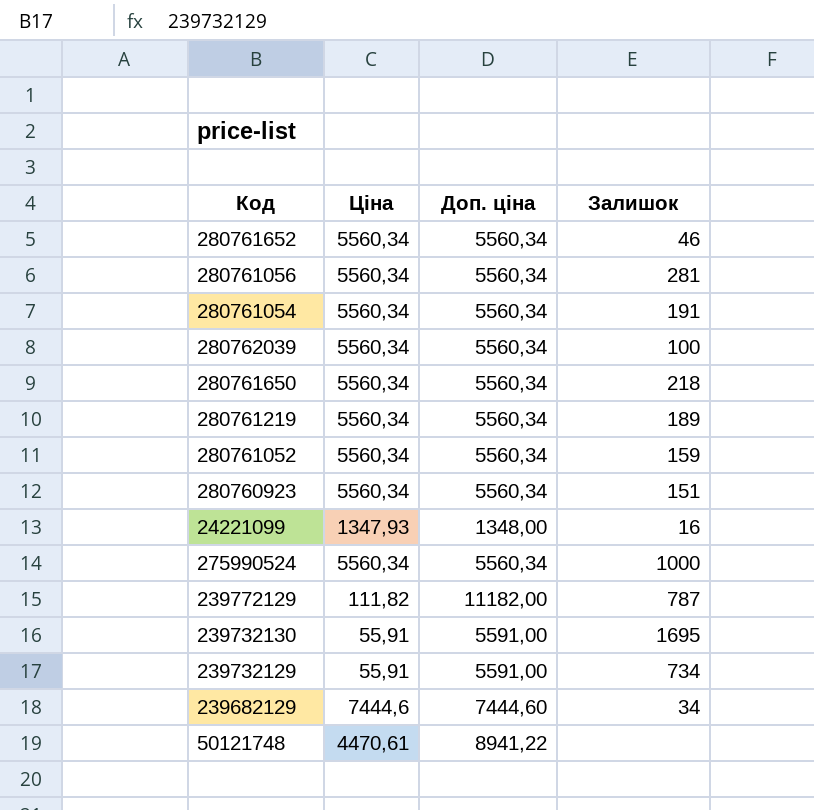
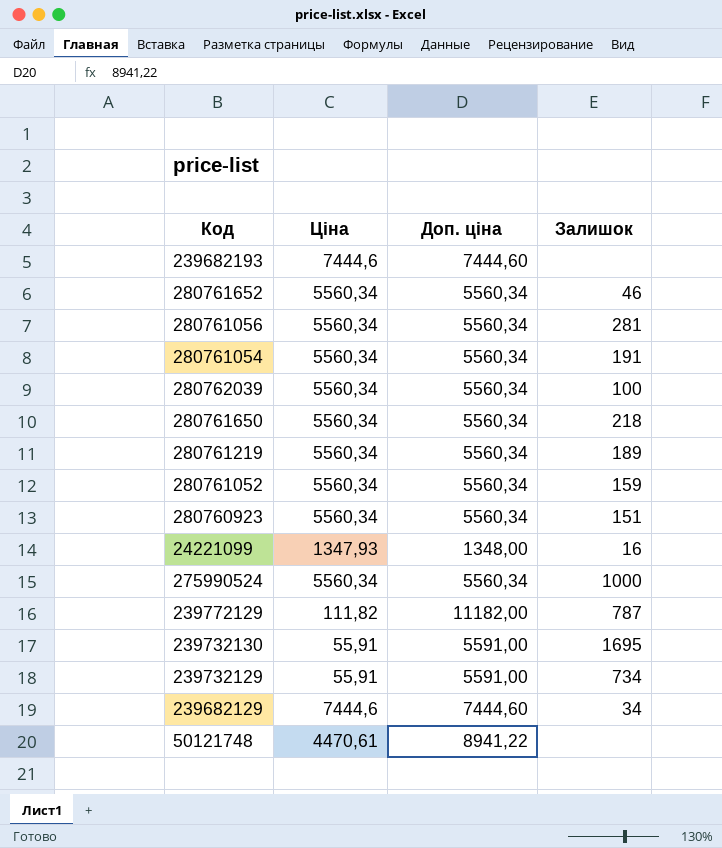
row 239682193: none -> 7444,6 | 7444,60 | none

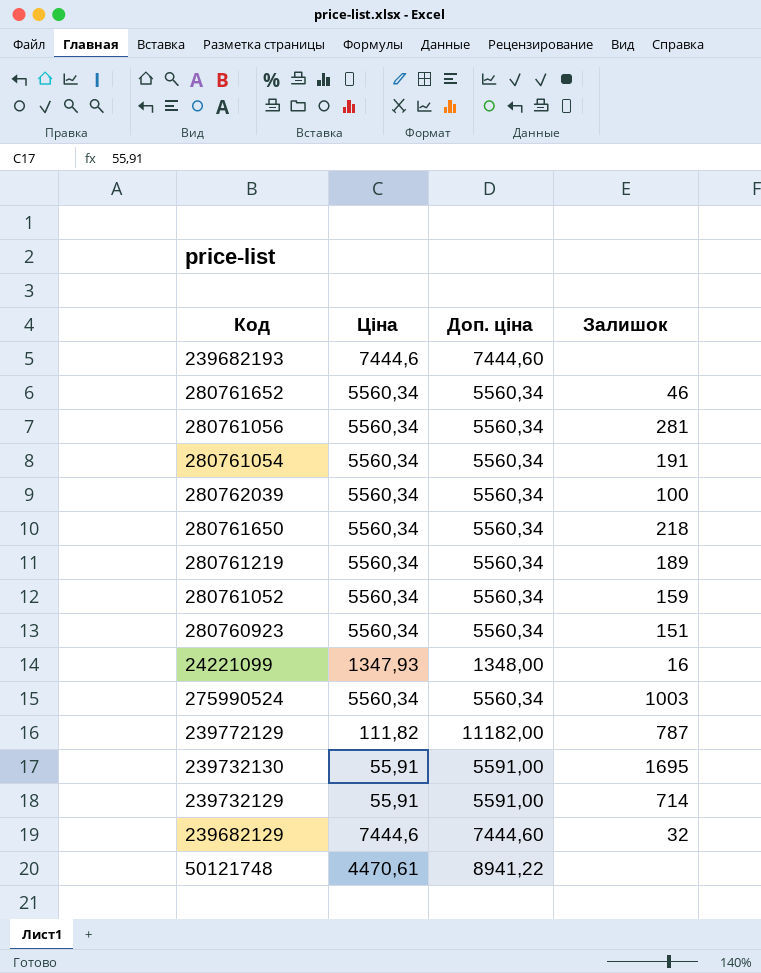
275990524 | Залишок: 1000 -> 1003
239732129 | Залишок: 734 -> 714
239682129 | Залишок: 34 -> 32

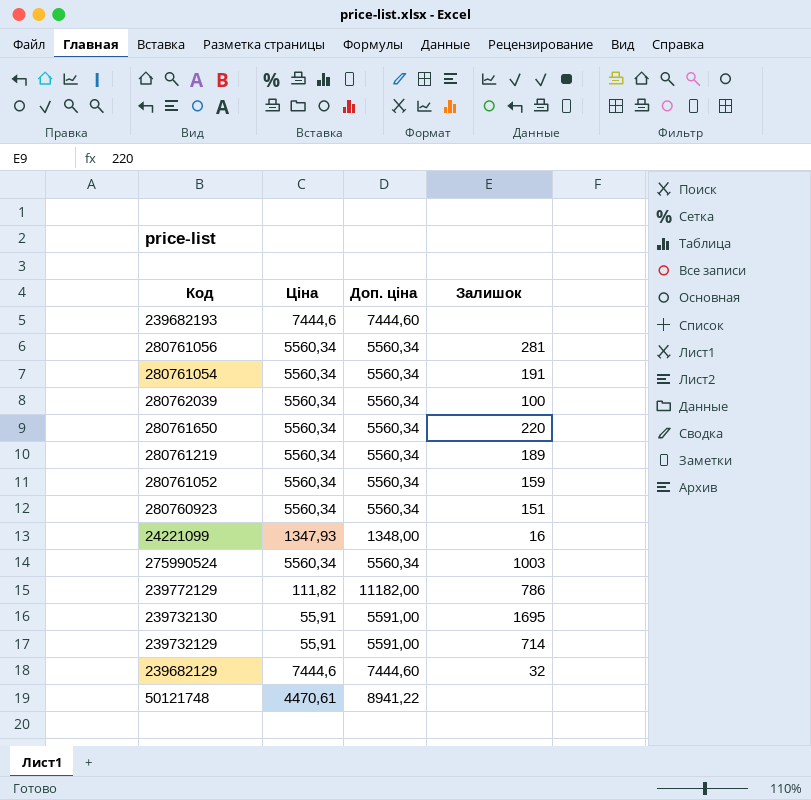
row 280761652: 5560,34 | 5560,34 | 46 -> none
280761650 | Залишок: 218 -> 220
239772129 | Залишок: 787 -> 786

